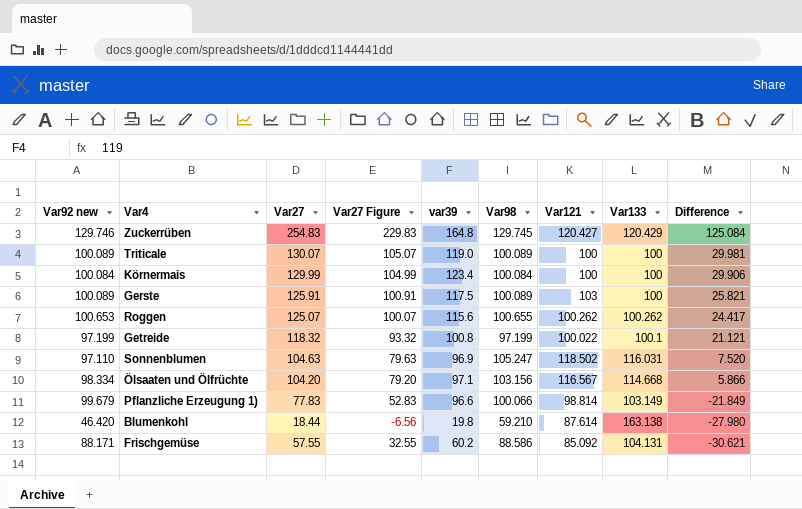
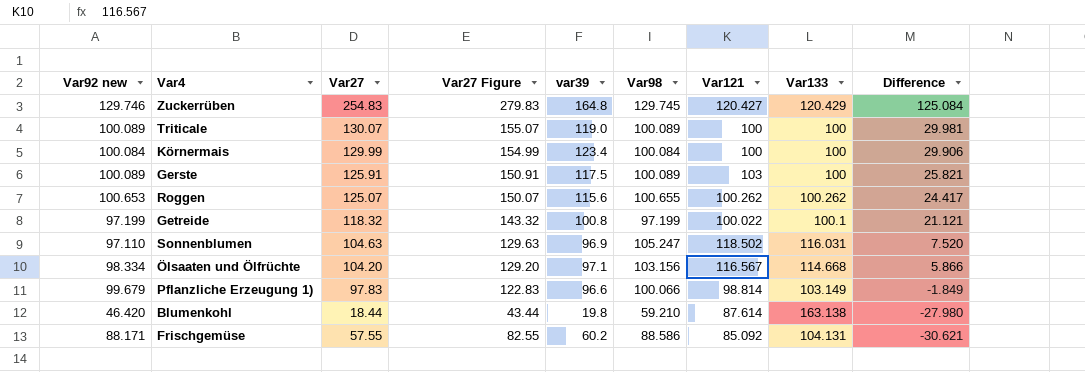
column Var27 Figure | formula: [Var27] - 25 -> [Var27] + 25
Pflanzliche Erzeugung 1) | Var27: 77.83 -> 97.83
Pflanzliche Erzeugung 1) | Difference: -21.849 -> -1.849

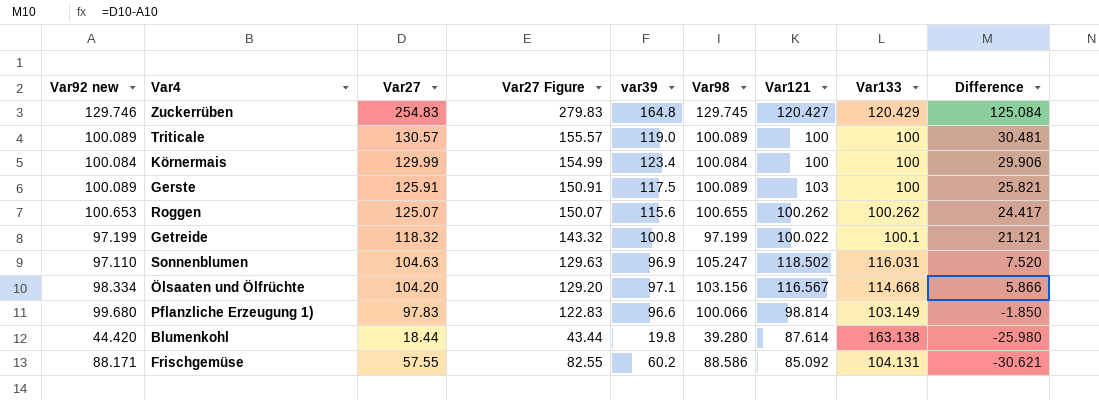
Triticale | Var27: 130.07 -> 130.57
Triticale | Var27 Figure: 155.07 -> 155.57
Triticale | Difference: 29.981 -> 30.481
Pflanzliche Erzeugung 1) | Var92 new: 99.679 -> 99.680
Pflanzliche Erzeugung 1) | Difference: -1.849 -> -1.850
Blumenkohl | Var92 new: 46.420 -> 44.420
Blumenkohl | Var98: 59.210 -> 39.280
Blumenkohl | Difference: -27.980 -> -25.980

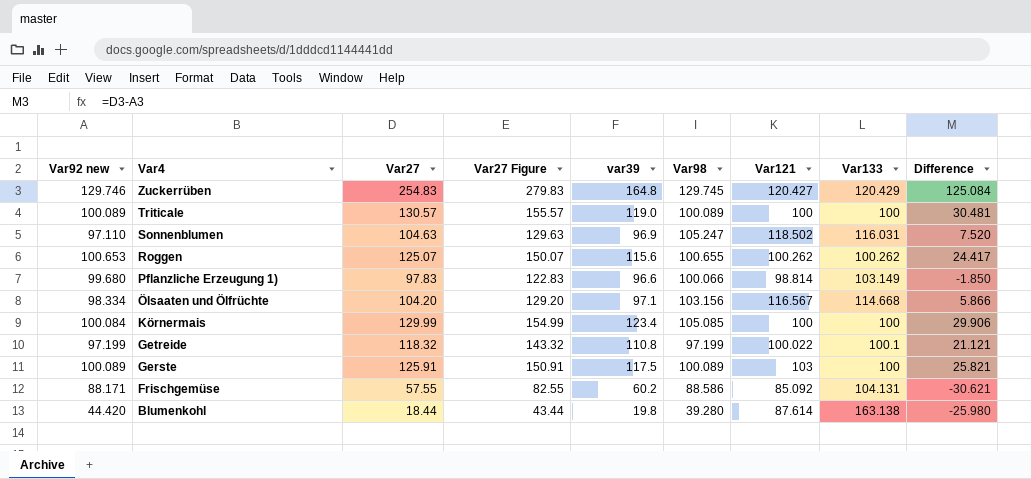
row order: Difference descending -> Var4 descending
Körnermais | Var98: 100.084 -> 105.085
Getreide | var39: 100.8 -> 110.8

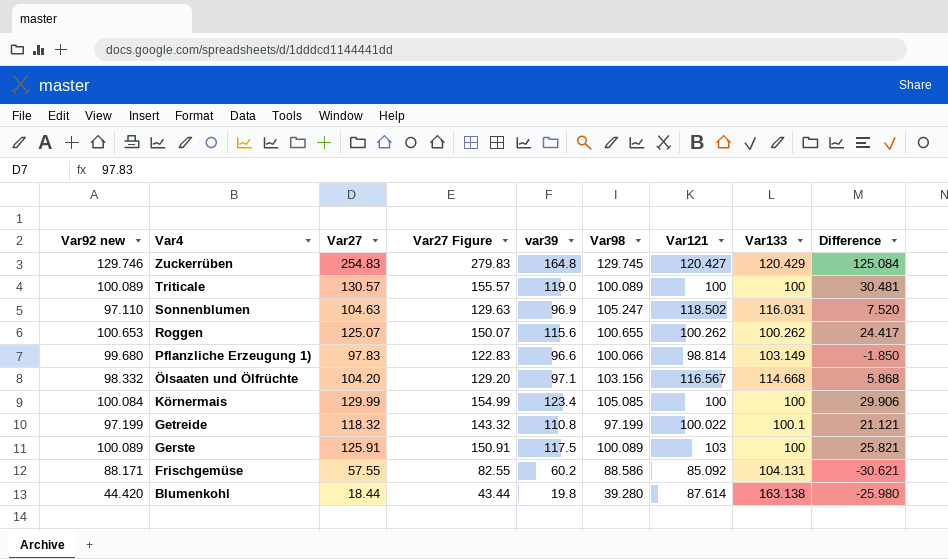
Ölsaaten und Ölfrüchte | Var92 new: 98.334 -> 98.332
Ölsaaten und Ölfrüchte | Difference: 5.866 -> 5.868

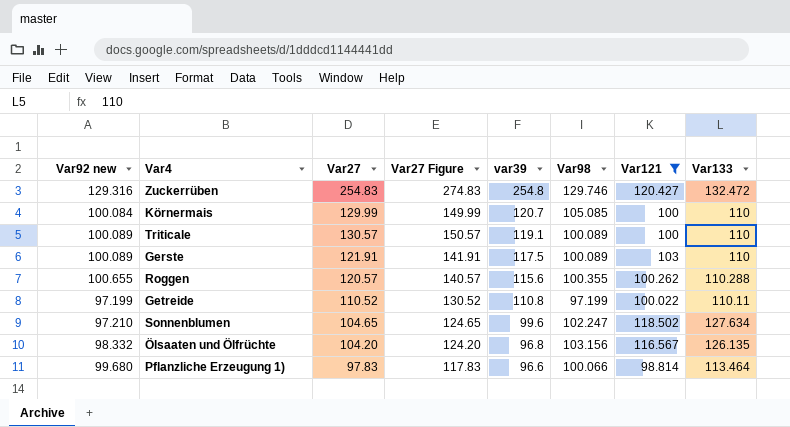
filter: none -> Var121 >= 98.814
row order: Var4 descending -> var39 descending
column Difference | formula: [Var27] - [Var92 new] -> none
column Var27 Figure | formula: [Var27] + 25 -> [Var27] + 20
Zuckerrüben | Var92 new: 129.746 -> 129.316
Zuckerrüben | var39: 164.8 -> 254.8
Zuckerrüben | Var98: 129.745 -> 129.746
Zuckerrüben | Var133: 120.429 -> 132.472
Körnermais | var39: 123.4 -> 120.7
Körnermais | Var133: 100 -> 110
Triticale | var39: 119.0 -> 119.1
Triticale | Var133: 100 -> 110
Gerste | Var27: 125.91 -> 121.91
Gerste | Var133: 100 -> 110
Roggen | Var92 new: 100.653 -> 100.655
Roggen | Var27: 125.07 -> 120.57
Roggen | Var98: 100.655 -> 100.355
Roggen | Var133: 100.262 -> 110.288
Getreide | Var27: 118.32 -> 110.52
Getreide | Var133: 100.1 -> 110.11
Sonnenblumen | Var92 new: 97.110 -> 97.210
Sonnenblumen | Var27: 104.63 -> 104.65
Sonnenblumen | var39: 96.9 -> 99.6
Sonnenblumen | Var98: 105.247 -> 102.247
Sonnenblumen | Var133: 116.031 -> 127.634
Ölsaaten und Ölfrüchte | var39: 97.1 -> 96.8
Ölsaaten und Ölfrüchte | Var133: 114.668 -> 126.135
Pflanzliche Erzeugung 1) | Var133: 103.149 -> 113.464

